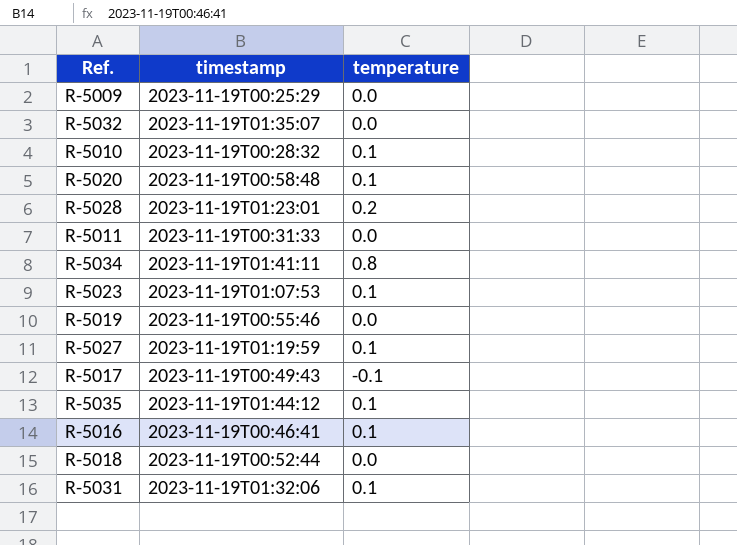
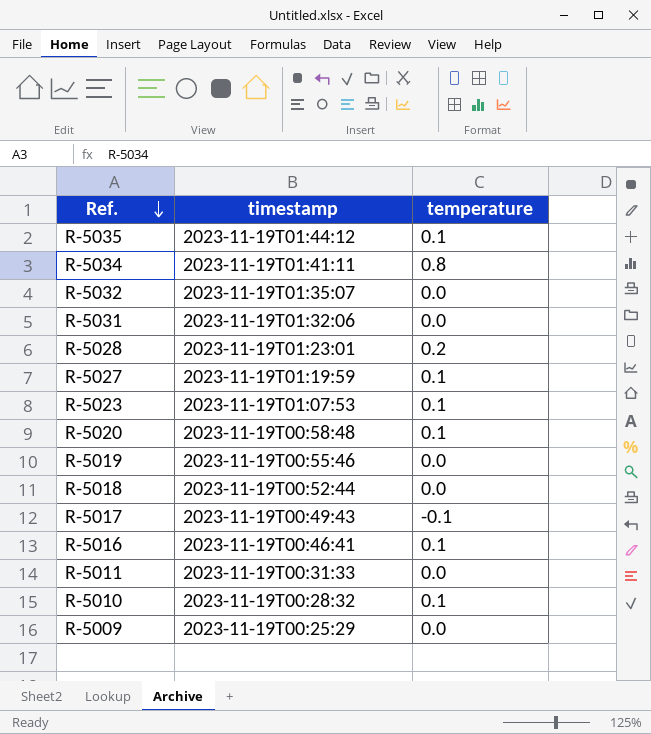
row order: none -> Ref. descending
R-5031 | temperature: 0.1 -> 0.0

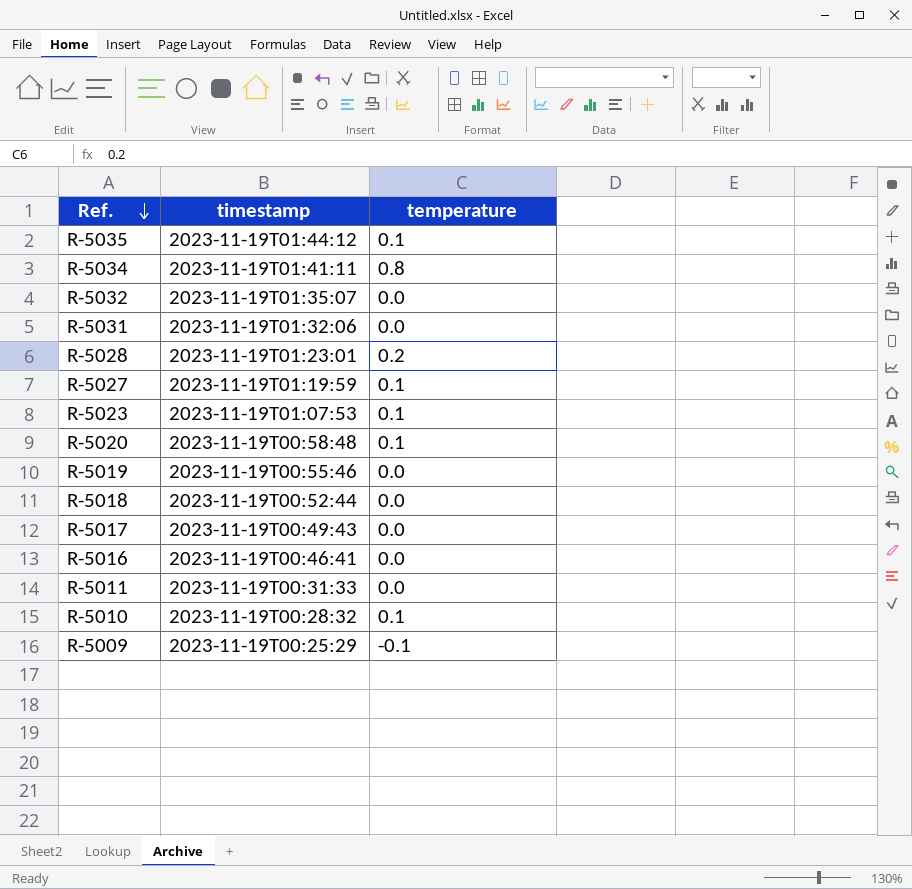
R-5017 | temperature: -0.1 -> 0.0
R-5016 | temperature: 0.1 -> 0.0
R-5009 | temperature: 0.0 -> -0.1

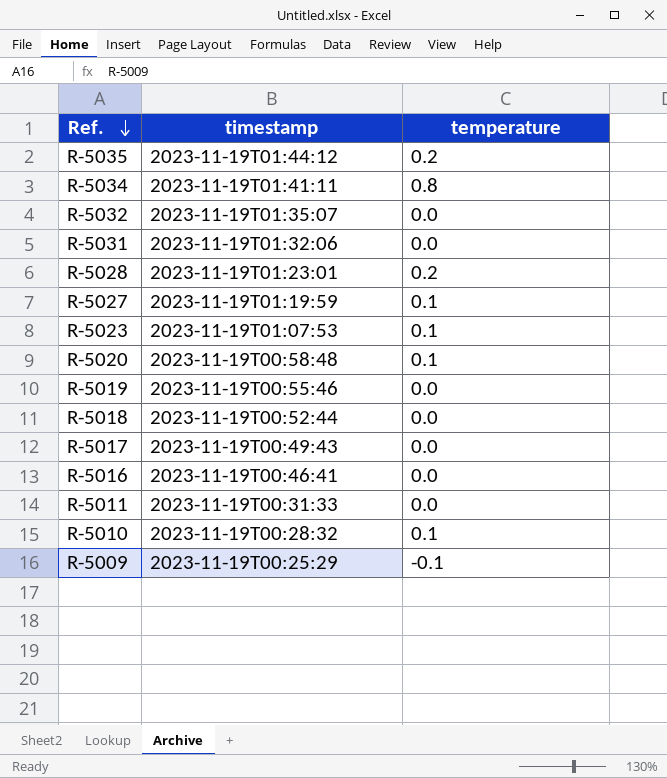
R-5035 | temperature: 0.1 -> 0.2

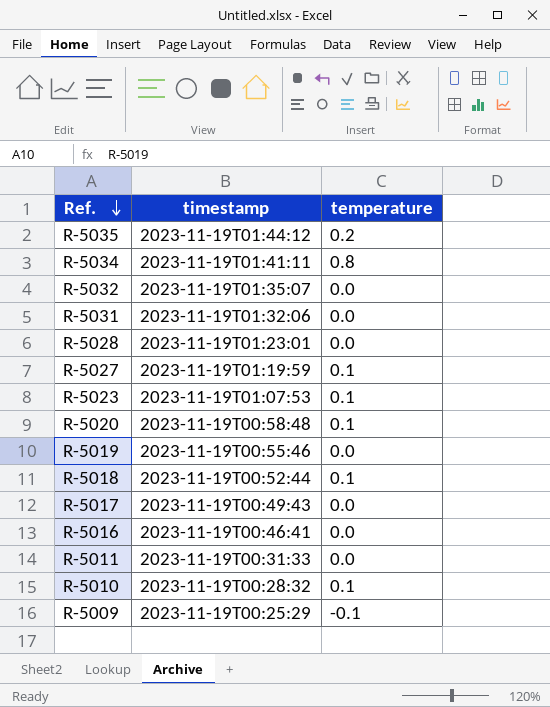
R-5028 | temperature: 0.2 -> 0.0
R-5018 | temperature: 0.0 -> 0.1

